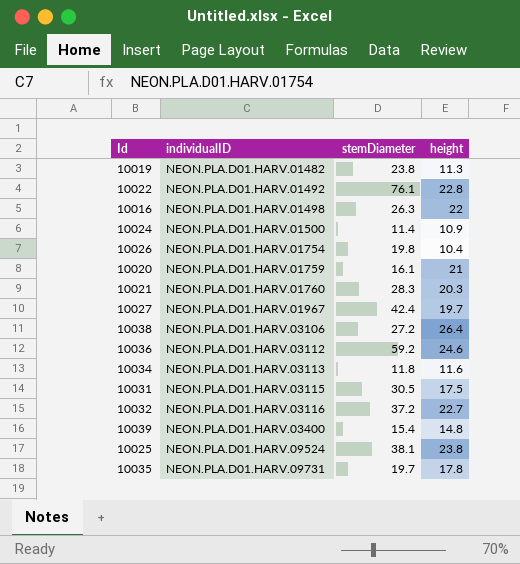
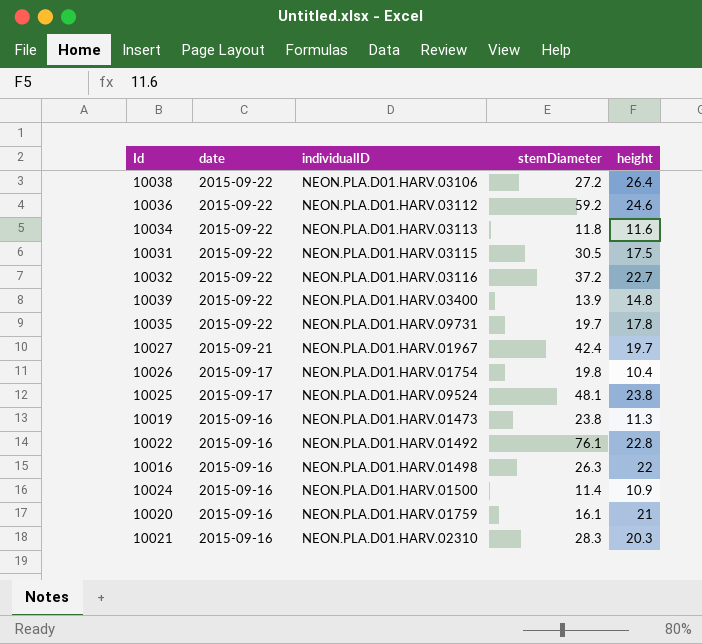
row order: individualID ascending -> date descending
column date | position: none -> 2
10039 | stemDiameter: 15.4 -> 13.9
10025 | stemDiameter: 38.1 -> 48.1
10019 | individualID: NEON.PLA.D01.HARV.01482 -> NEON.PLA.D01.HARV.01473
10021 | individualID: NEON.PLA.D01.HARV.01760 -> NEON.PLA.D01.HARV.02310

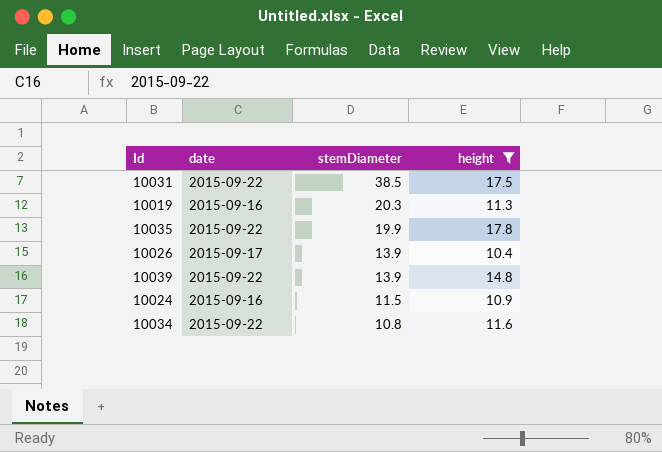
filter: none -> height <= 17.8
row order: date descending -> stemDiameter descending
column individualID | position: 3 -> none
10031 | stemDiameter: 30.5 -> 38.5
10019 | stemDiameter: 23.8 -> 20.3
10035 | stemDiameter: 19.7 -> 19.9
10026 | stemDiameter: 19.8 -> 13.9
10024 | stemDiameter: 11.4 -> 11.5
10034 | stemDiameter: 11.8 -> 10.8

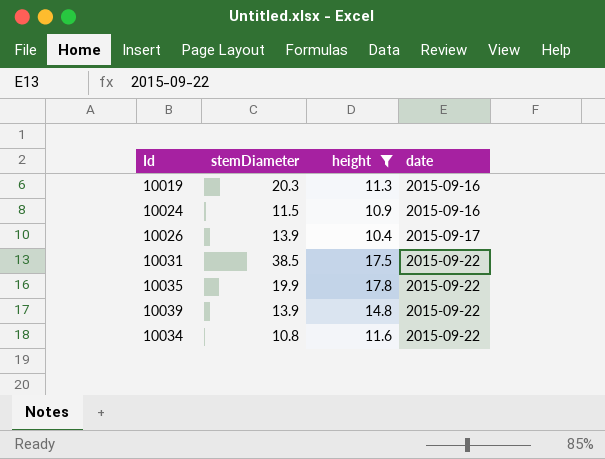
row order: stemDiameter descending -> date ascending
column date | position: 2 -> 4

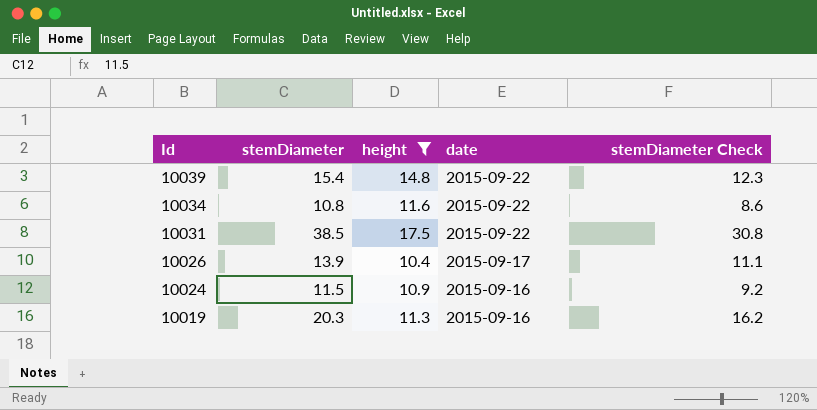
row order: date ascending -> Id descending
column stemDiameter Check | formula: none -> [stemDiameter] * 0.8
row 10035: 19.9 | 17.8 | 2015-09-22 -> none
10039 | stemDiameter: 13.9 -> 15.4

